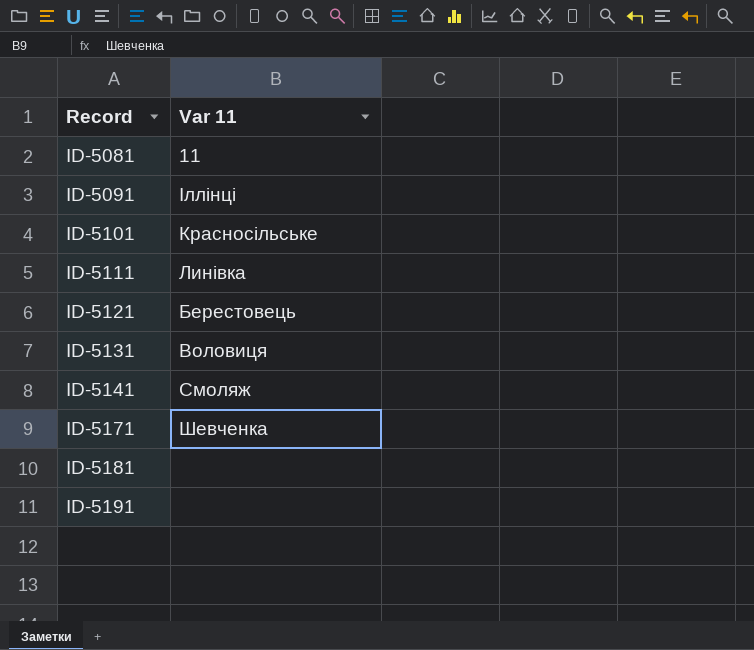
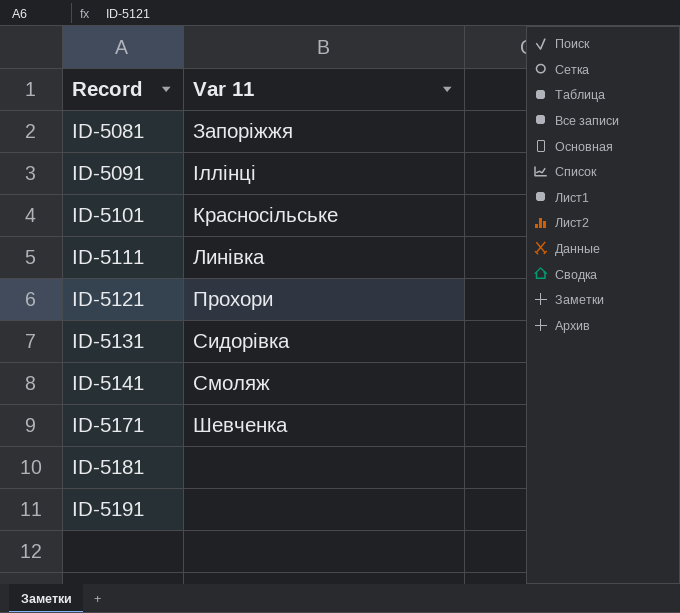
ID-5081 | Var 11: 11 -> Запоріжжя
ID-5121 | Var 11: Берестовець -> Прохори
ID-5131 | Var 11: Воловиця -> Сидорівка

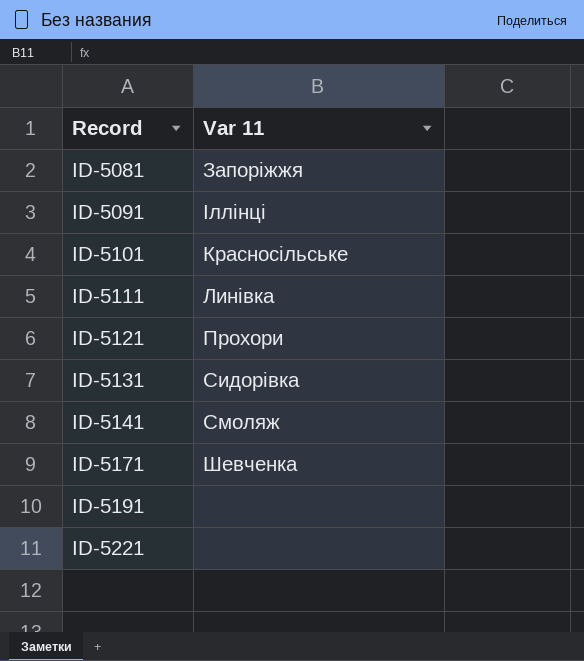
row ID-5181: none -> none
row ID-5221: none -> none

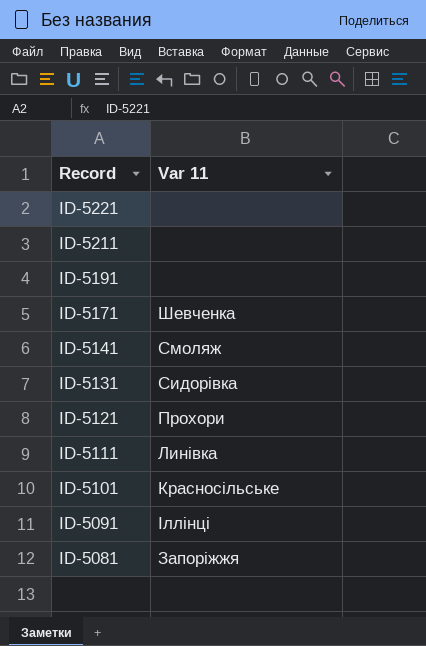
row order: Record ascending -> Record descending
row ID-5211: none -> none

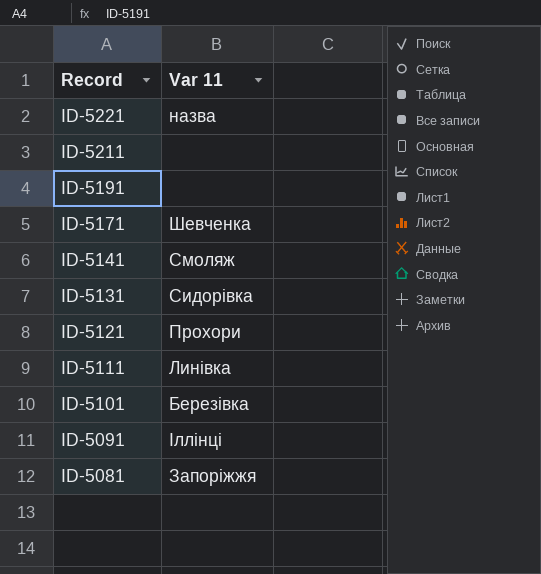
ID-5221 | Var 11: none -> назва
ID-5101 | Var 11: Красносільське -> Березівка

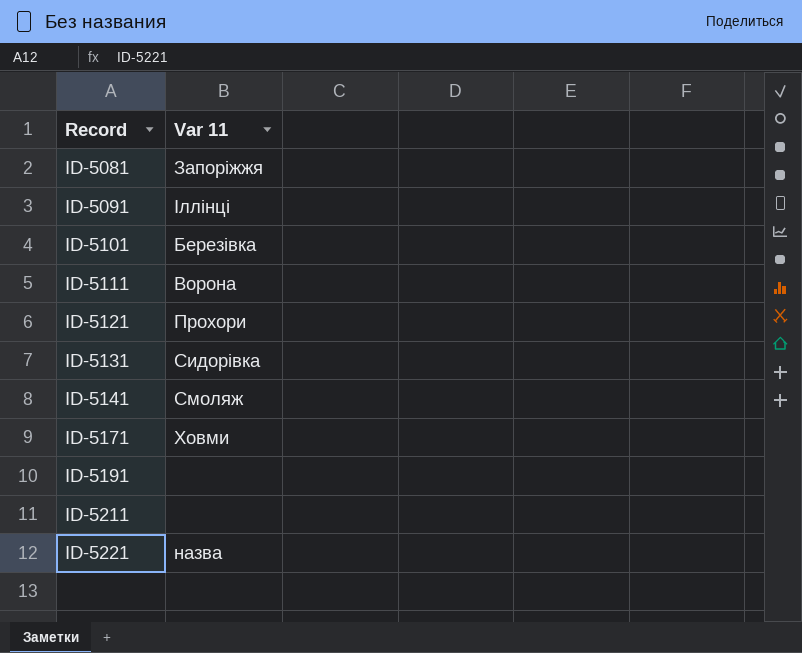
row order: Record descending -> Record ascending
ID-5111 | Var 11: Линівка -> Ворона
ID-5171 | Var 11: Шевченка -> Ховми

